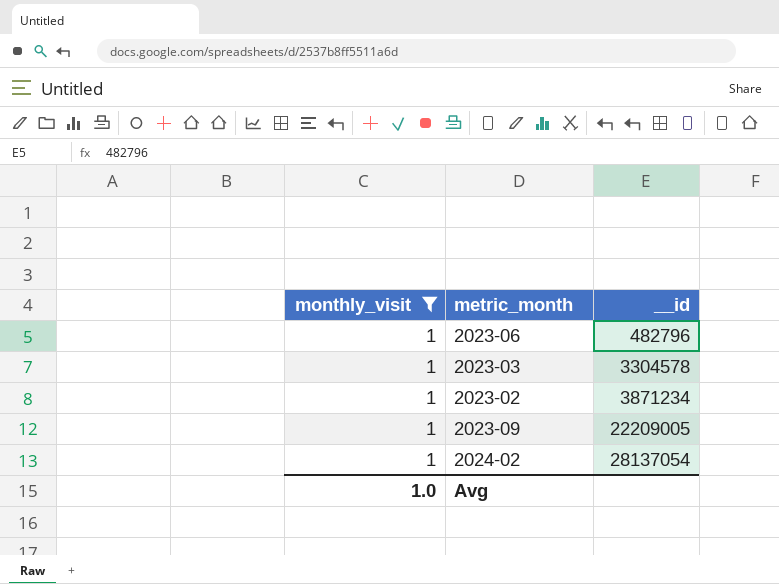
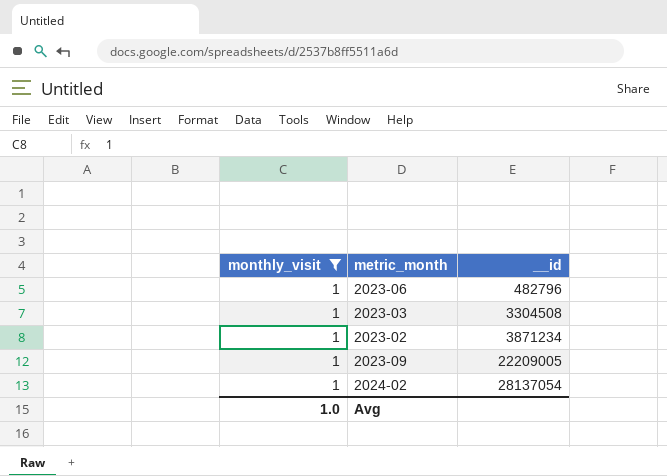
2023-03 | __id: 3304578 -> 3304508

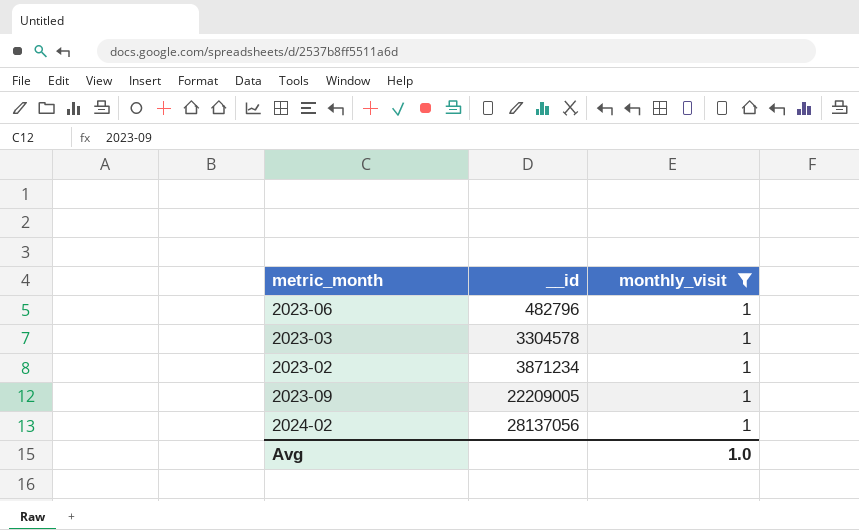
column monthly_visit | position: 1 -> 3
2023-03 | __id: 3304508 -> 3304578
2024-02 | __id: 28137054 -> 28137056

